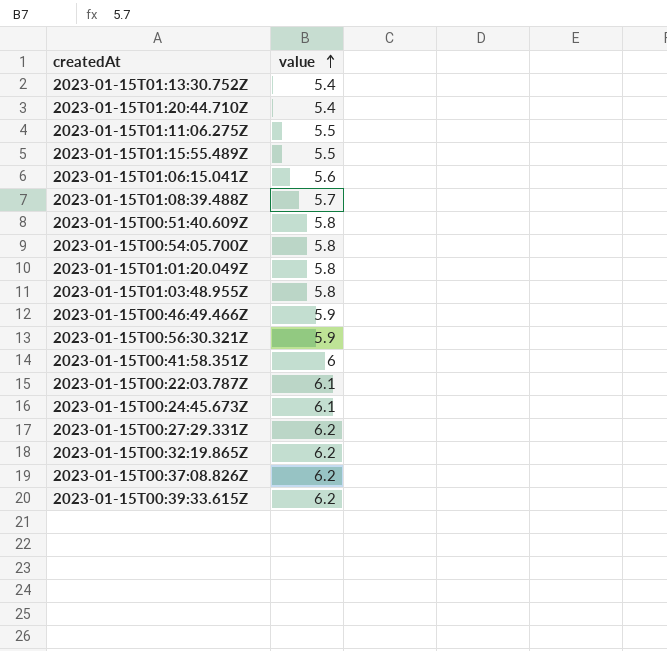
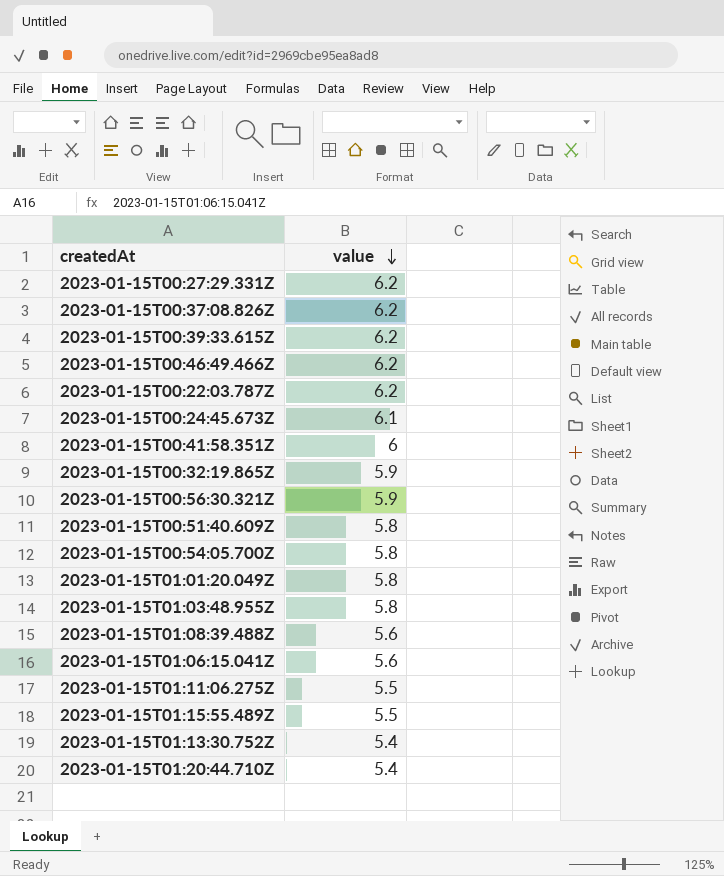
row order: value ascending -> value descending
2023-01-15T00:46:49.466Z | value: 5.9 -> 6.2
2023-01-15T00:22:03.787Z | value: 6.1 -> 6.2
2023-01-15T00:32:19.865Z | value: 6.2 -> 5.9
2023-01-15T01:08:39.488Z | value: 5.7 -> 5.6

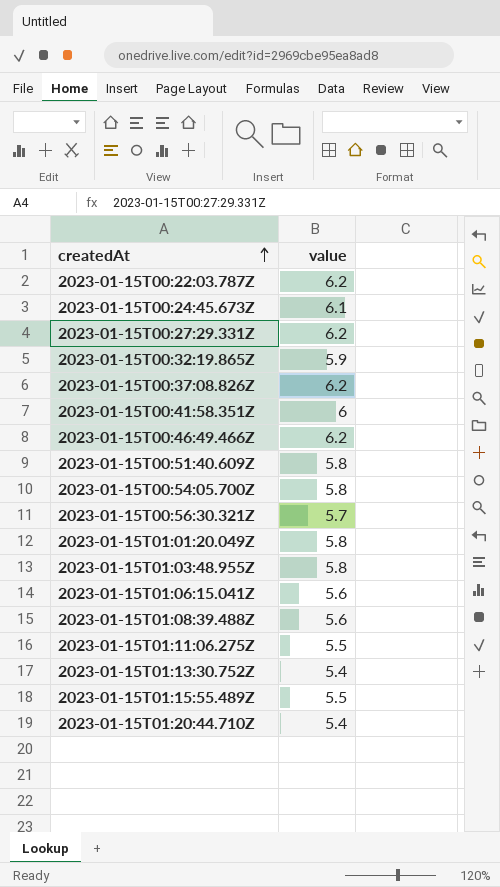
row order: value descending -> createdAt ascending
row 2023-01-15T00:39:33.615Z: 6.2 -> none
2023-01-15T00:56:30.321Z | value: 5.9 -> 5.7

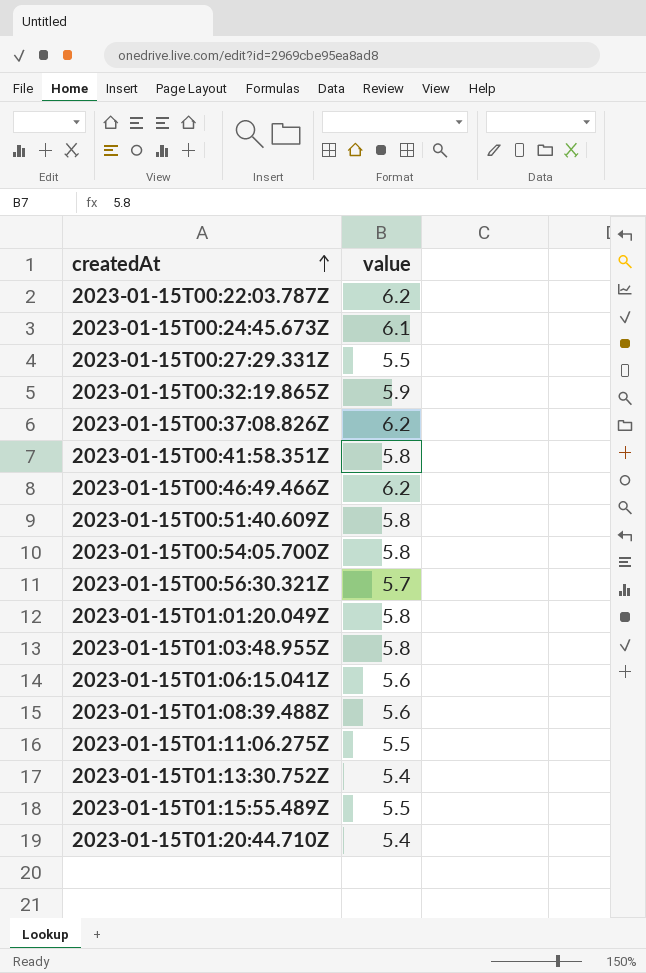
2023-01-15T00:27:29.331Z | value: 6.2 -> 5.5
2023-01-15T00:41:58.351Z | value: 6 -> 5.8

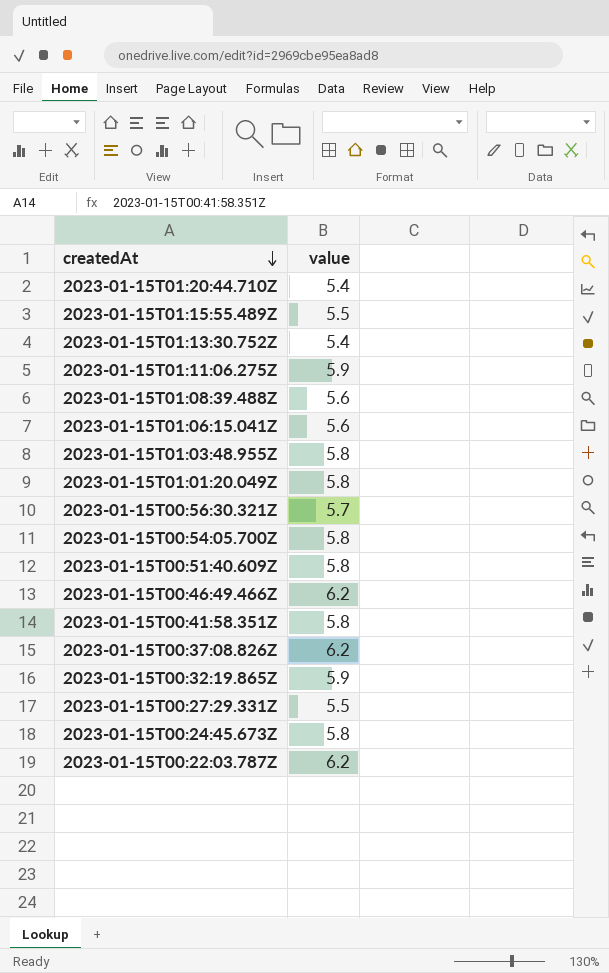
row order: createdAt ascending -> createdAt descending
2023-01-15T01:11:06.275Z | value: 5.5 -> 5.9
2023-01-15T00:24:45.673Z | value: 6.1 -> 5.8

